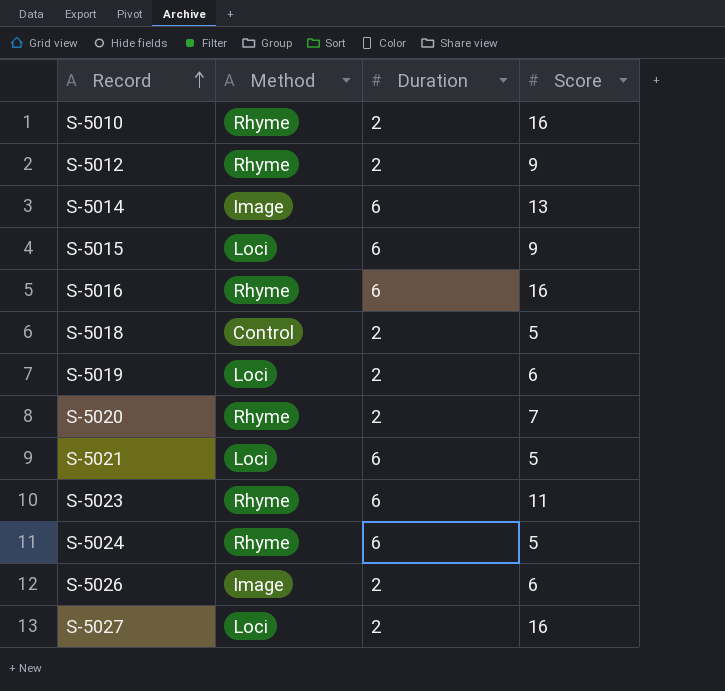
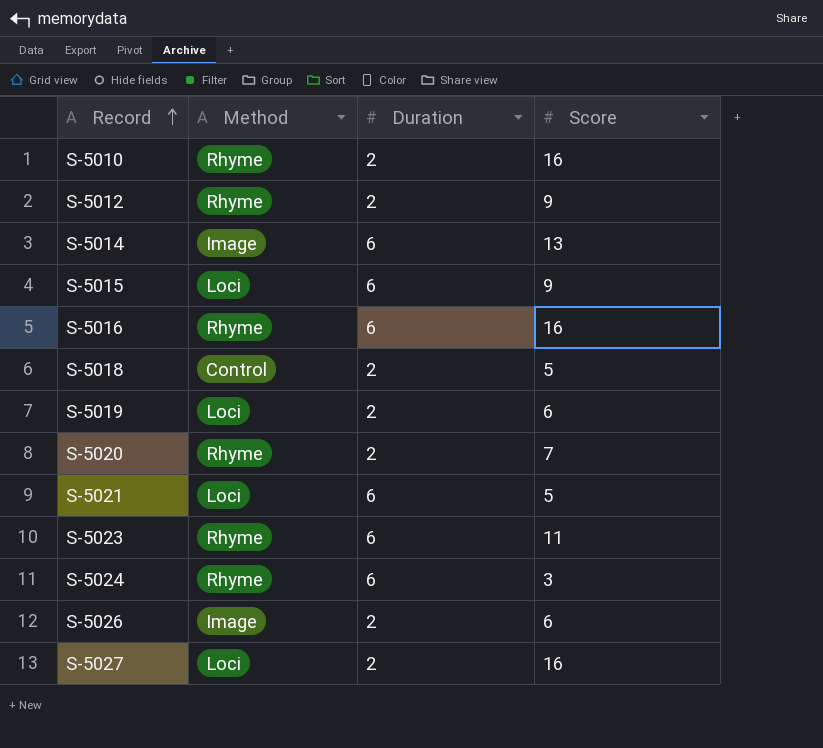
S-5024 | Score: 5 -> 3

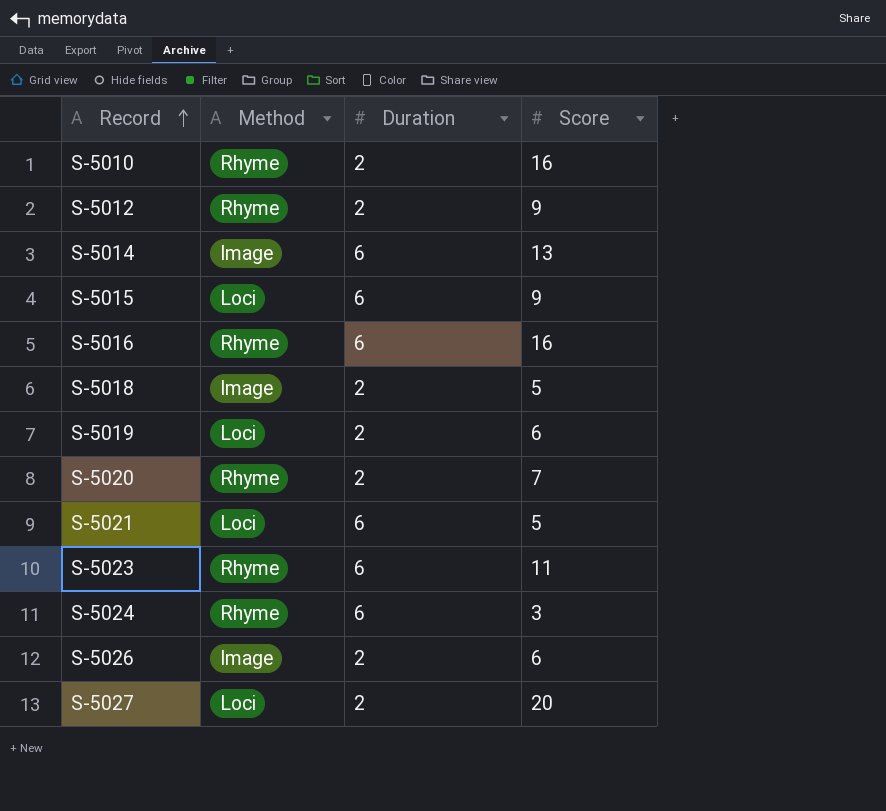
S-5018 | Method: Control -> Image
S-5027 | Score: 16 -> 20

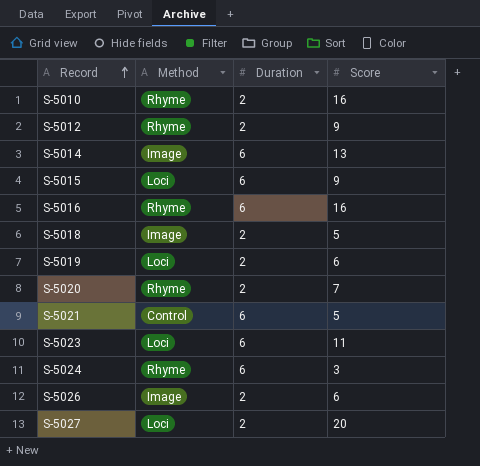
S-5021 | Method: Loci -> Control
S-5023 | Method: Rhyme -> Loci

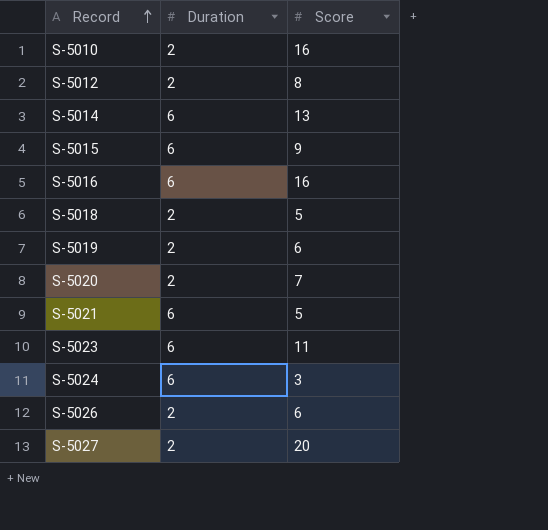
column Method | position: 2 -> none
S-5012 | Score: 9 -> 8

